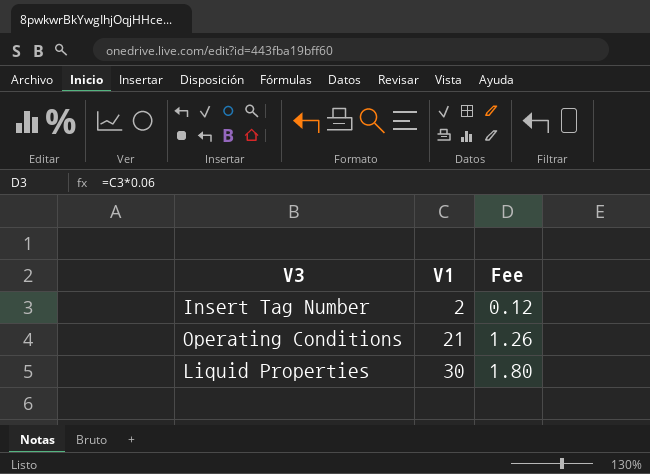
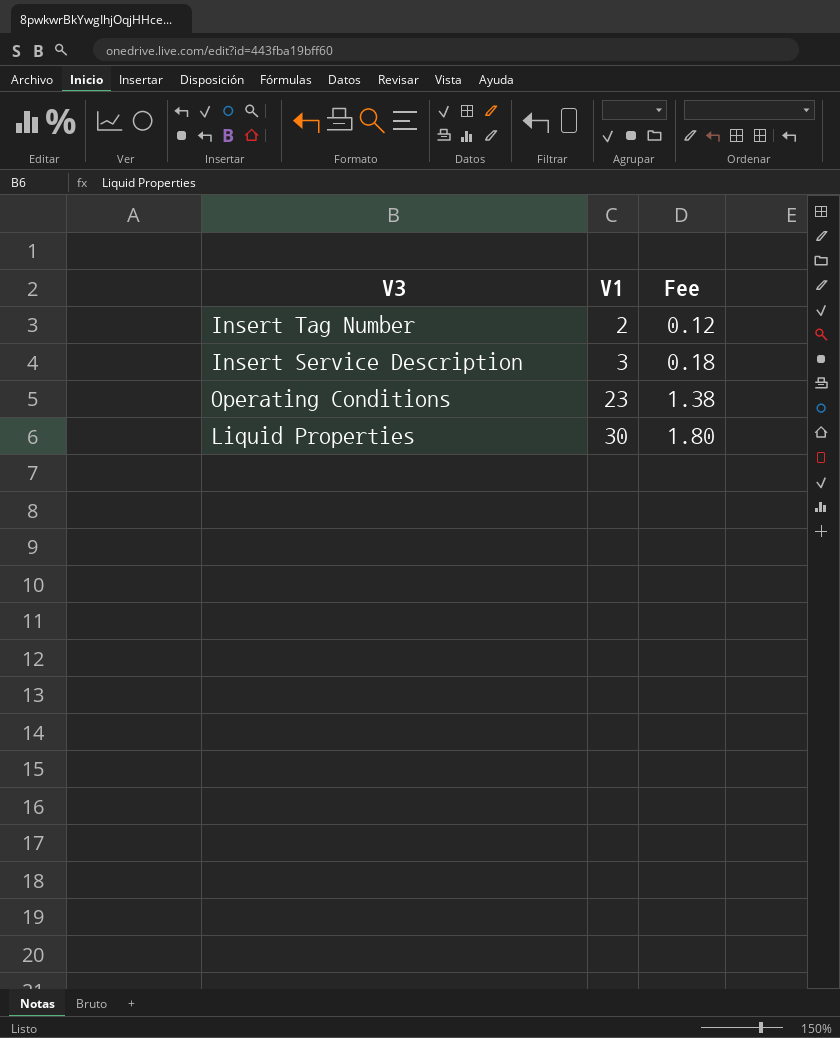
row Insert Service Description: none -> 3 | 0.18
Operating Conditions | V1: 21 -> 23
Operating Conditions | Fee: 1.26 -> 1.38

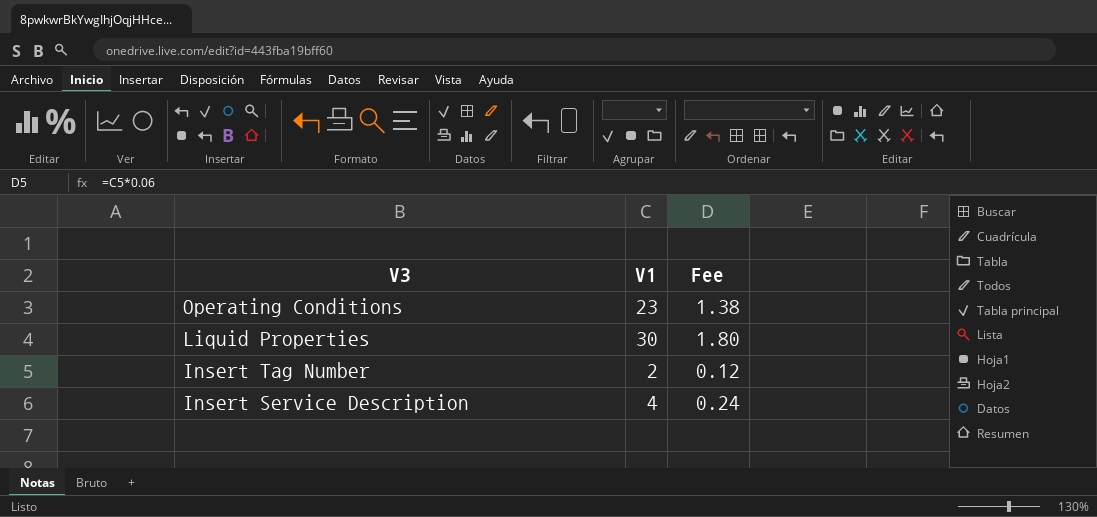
row order: V1 ascending -> V3 descending
Insert Service Description | V1: 3 -> 4
Insert Service Description | Fee: 0.18 -> 0.24

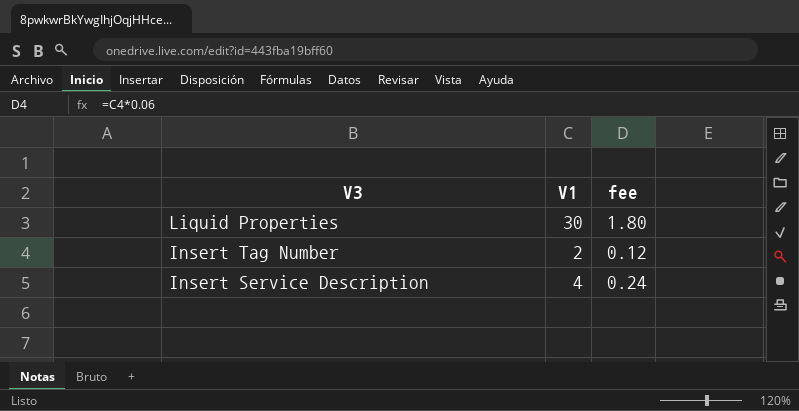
column name: Fee -> fee
row Operating Conditions: 23 | 1.38 -> none

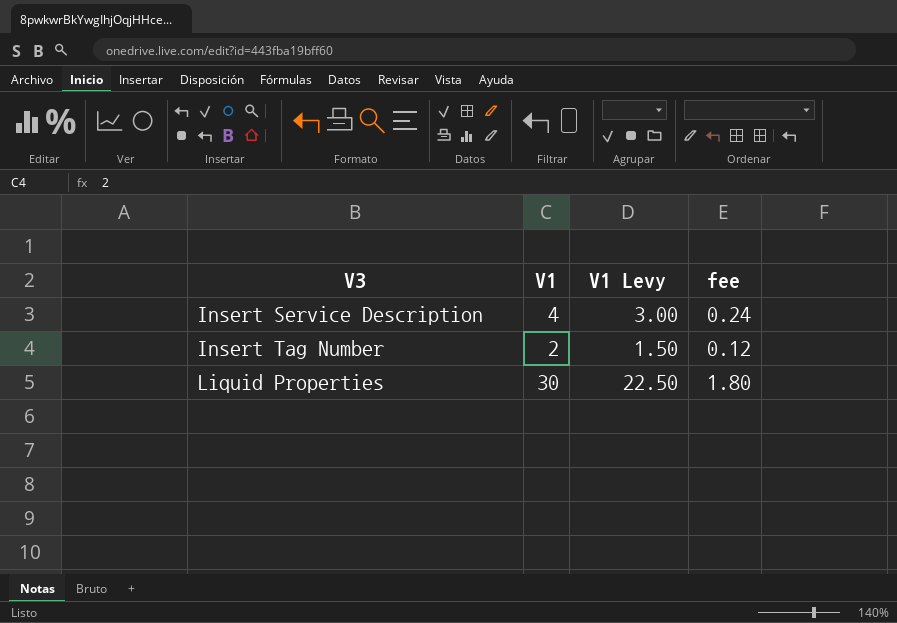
row order: V3 descending -> V3 ascending
column V1 Levy | formula: none -> [V1] * 0.75

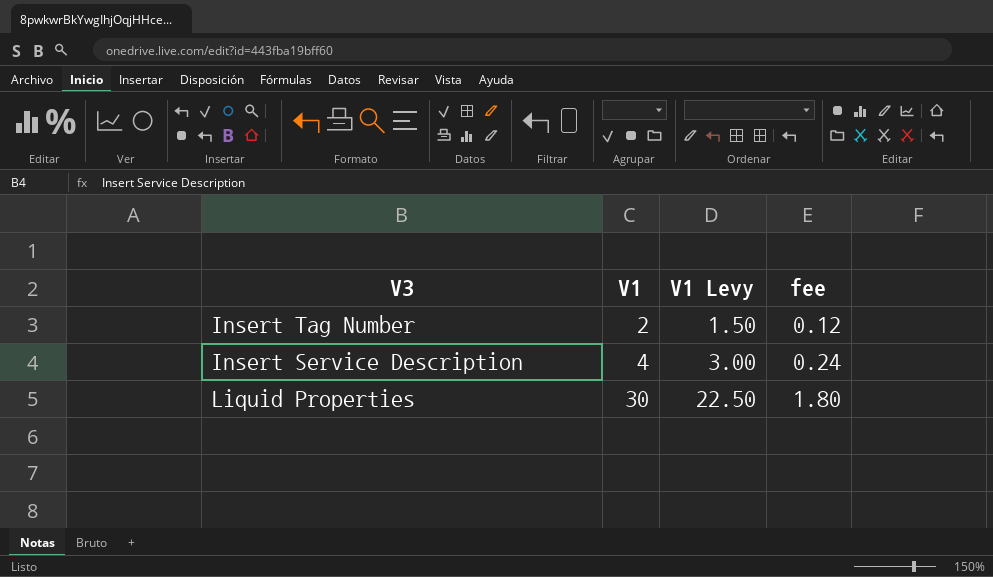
row order: V3 ascending -> V1 ascending

